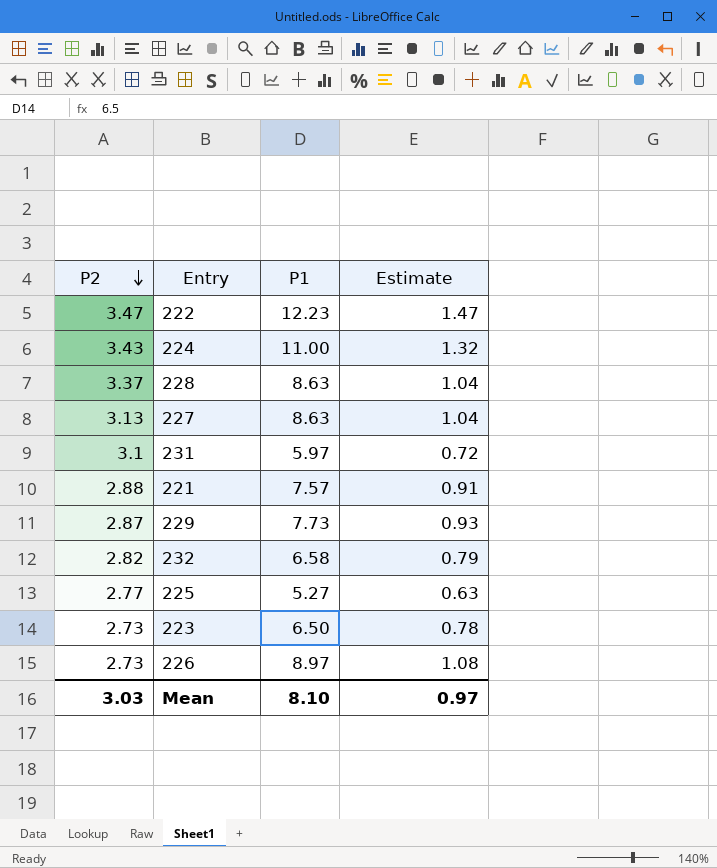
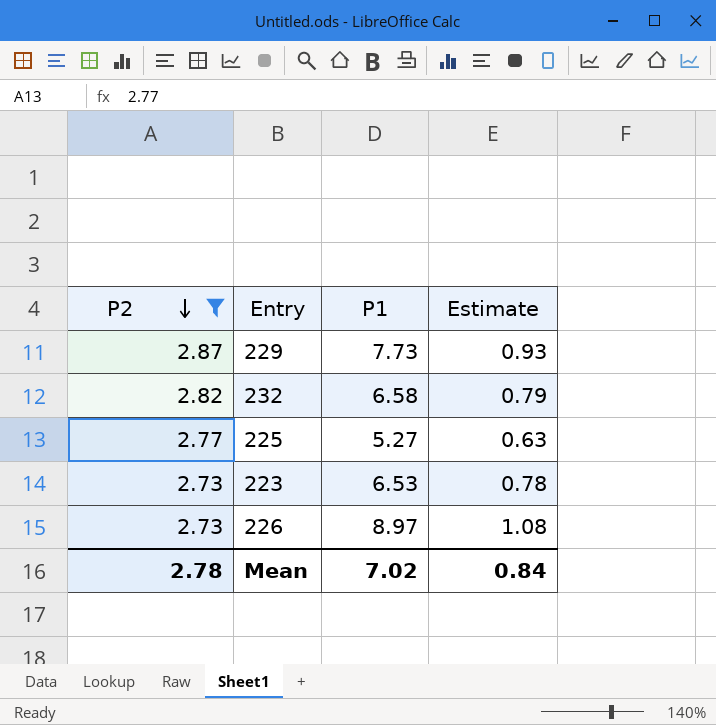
filter: none -> P2 <= 2.87
223 | P1: 6.50 -> 6.53
Mean | P2: 3.03 -> 2.78
Mean | P1: 8.10 -> 7.02
Mean | Estimate: 0.97 -> 0.84

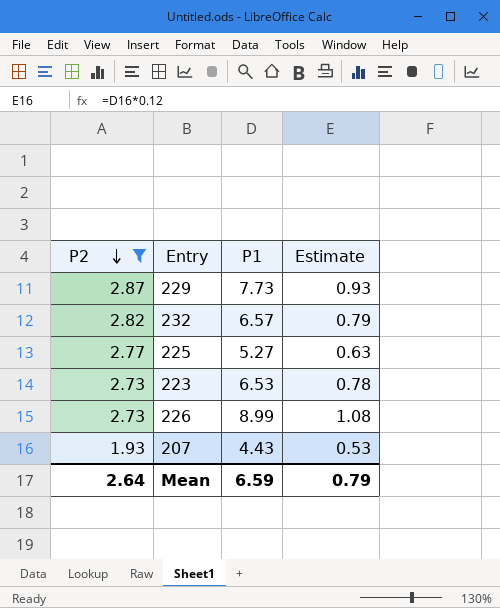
232 | P1: 6.58 -> 6.57
226 | P1: 8.97 -> 8.99
row 207: none -> 1.93 | 4.43 | 0.53
Mean | P2: 2.78 -> 2.64
Mean | P1: 7.02 -> 6.59
Mean | Estimate: 0.84 -> 0.79

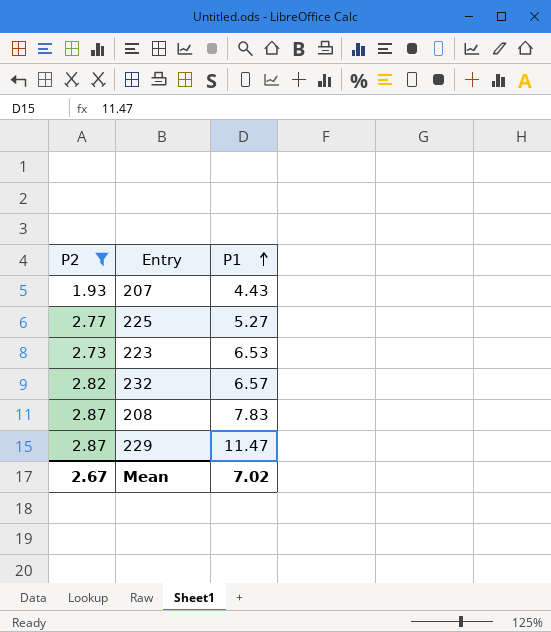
row order: P2 descending -> P1 ascending
column Estimate | formula: [P1] * 0.12 -> none
row 226: 2.73 | 8.99 | 1.08 -> none
row 208: none -> 2.87 | 7.83
229 | P1: 7.73 -> 11.47
Mean | P2: 2.64 -> 2.67
Mean | P1: 6.59 -> 7.02

